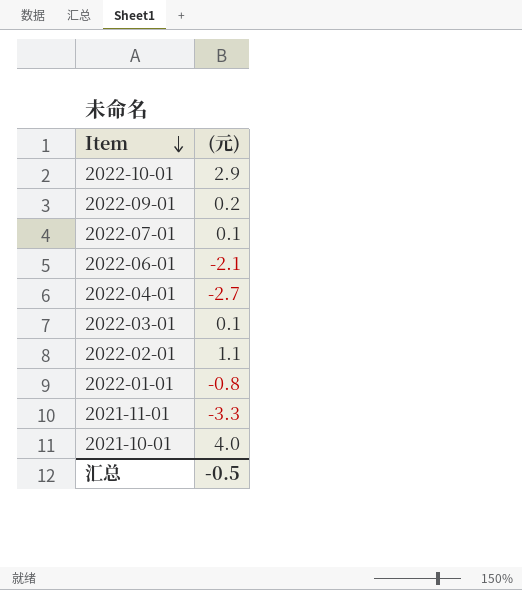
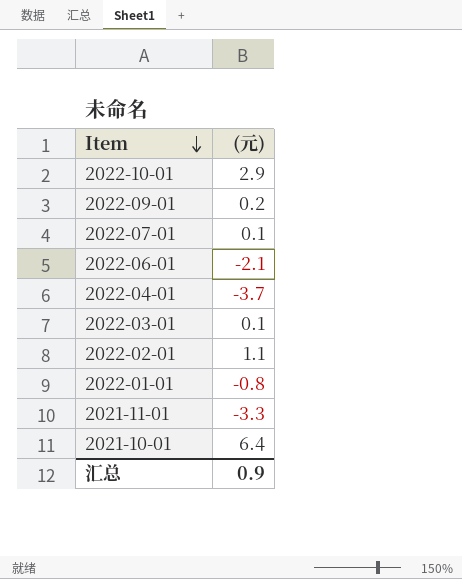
2022-04-01 | (元): -2.7 -> -3.7
2021-10-01 | (元): 4.0 -> 6.4
汇总 | (元): -0.5 -> 0.9

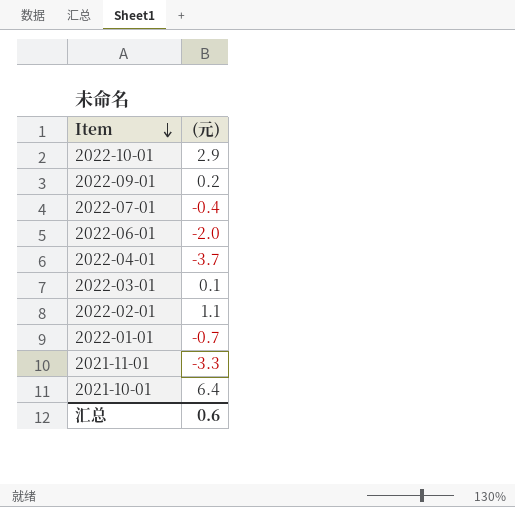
2022-07-01 | (元): 0.1 -> -0.4
2022-06-01 | (元): -2.1 -> -2.0
2022-01-01 | (元): -0.8 -> -0.7
汇总 | (元): 0.9 -> 0.6

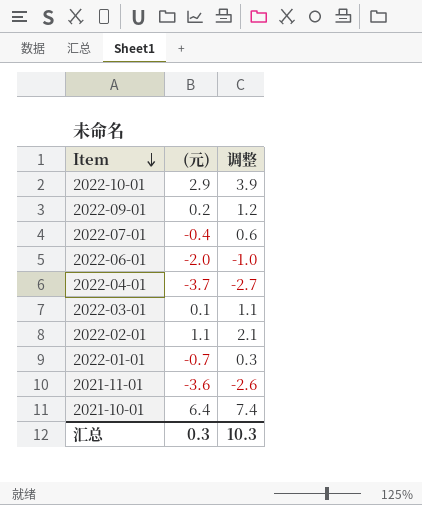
column 调整 | formula: none -> [(元)] + 1
2021-11-01 | (元): -3.3 -> -3.6
汇总 | (元): 0.6 -> 0.3

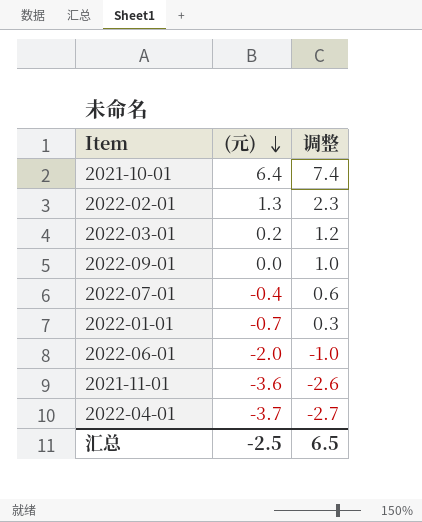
row order: Item descending -> (元) descending
row 2022-10-01: 2.9 | 3.9 -> none
2022-02-01 | (元): 1.1 -> 1.3
2022-02-01 | 调整: 2.1 -> 2.3
2022-03-01 | (元): 0.1 -> 0.2
2022-03-01 | 调整: 1.1 -> 1.2
2022-09-01 | (元): 0.2 -> 0.0
2022-09-01 | 调整: 1.2 -> 1.0
汇总 | (元): 0.3 -> -2.5
汇总 | 调整: 10.3 -> 6.5

